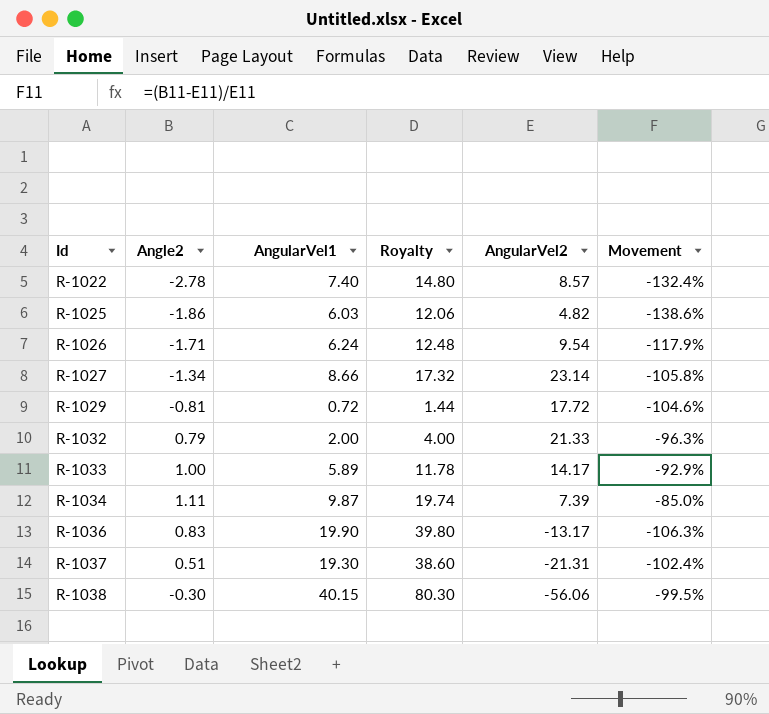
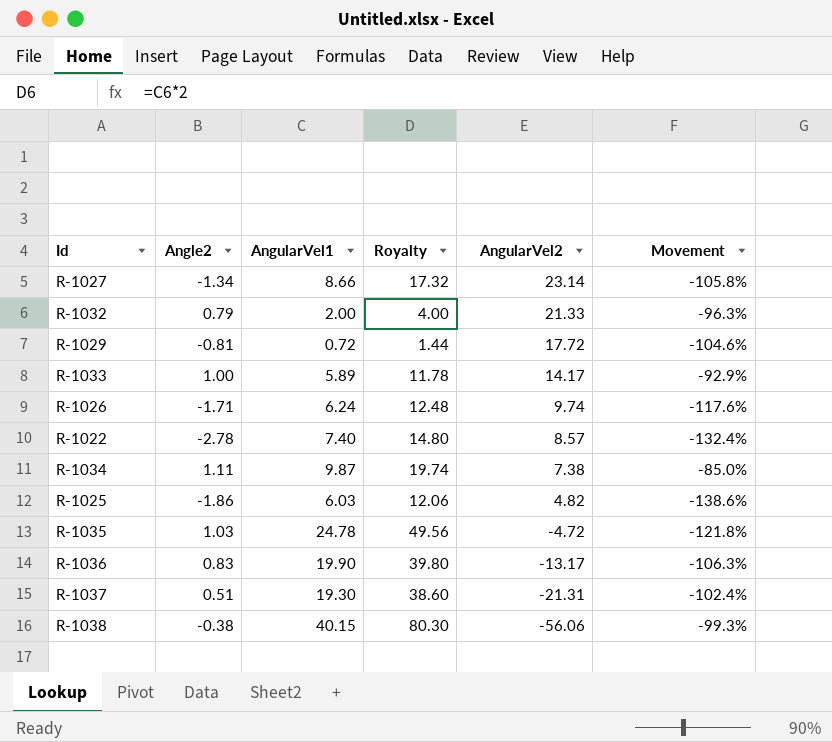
row order: Id ascending -> AngularVel2 descending
R-1026 | AngularVel2: 9.54 -> 9.74
R-1026 | Movement: -117.9% -> -117.6%
R-1034 | AngularVel2: 7.39 -> 7.38
row R-1035: none -> 1.03 | 24.78 | 49.56 | -4.72 | -121.8%
R-1038 | Angle2: -0.30 -> -0.38
R-1038 | Movement: -99.5% -> -99.3%

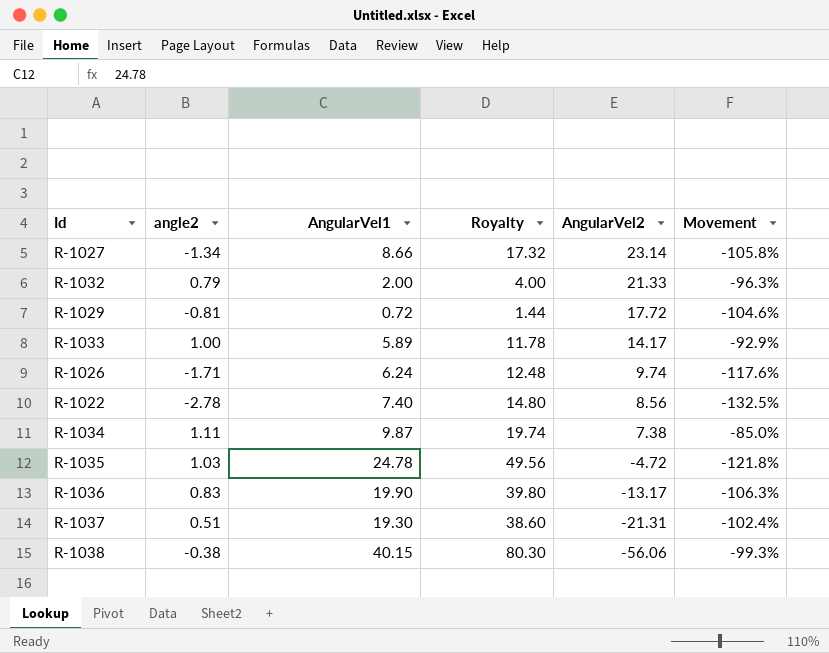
column name: Angle2 -> angle2
row R-1025: -1.86 | 6.03 | 12.06 | 4.82 | -138.6% -> none
R-1022 | AngularVel2: 8.57 -> 8.56
R-1022 | Movement: -132.4% -> -132.5%

